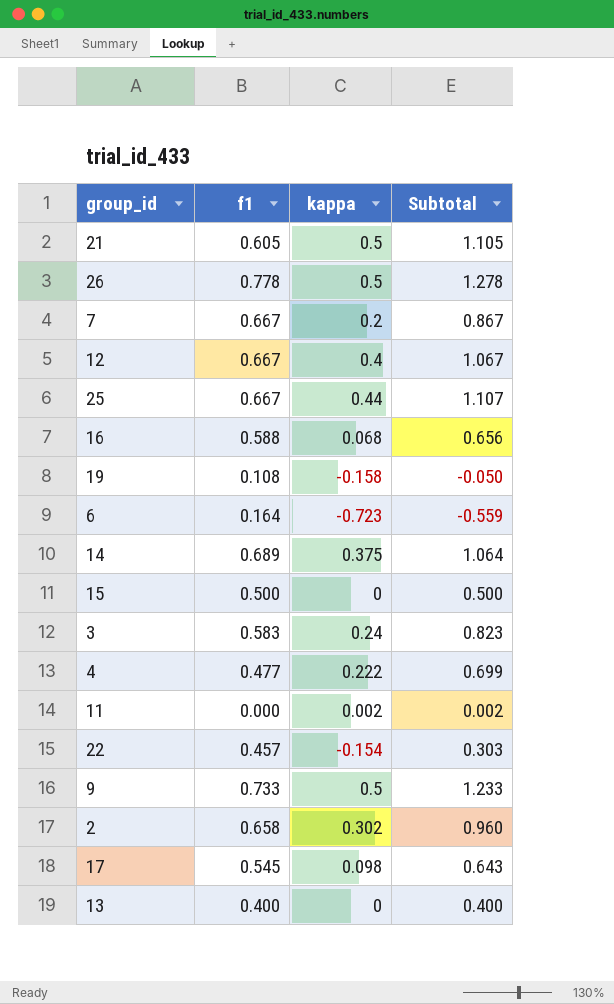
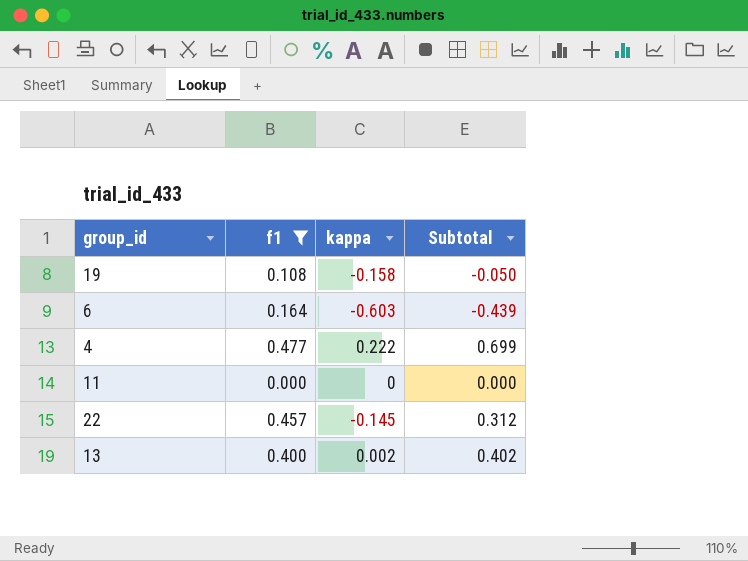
filter: none -> f1 <= 0.477
6 | kappa: -0.723 -> -0.603
6 | Subtotal: -0.559 -> -0.439
11 | kappa: 0.002 -> 0
11 | Subtotal: 0.002 -> 0.000
22 | kappa: -0.154 -> -0.145
22 | Subtotal: 0.303 -> 0.312
13 | kappa: 0 -> 0.002
13 | Subtotal: 0.400 -> 0.402

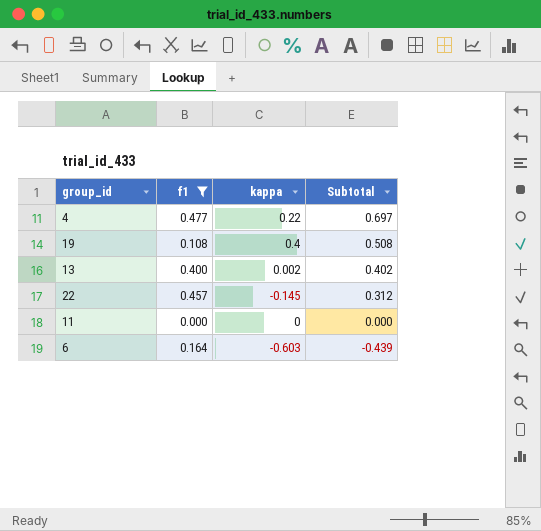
row order: none -> Subtotal descending
4 | kappa: 0.222 -> 0.22
4 | Subtotal: 0.699 -> 0.697
19 | kappa: -0.158 -> 0.4
19 | Subtotal: -0.050 -> 0.508

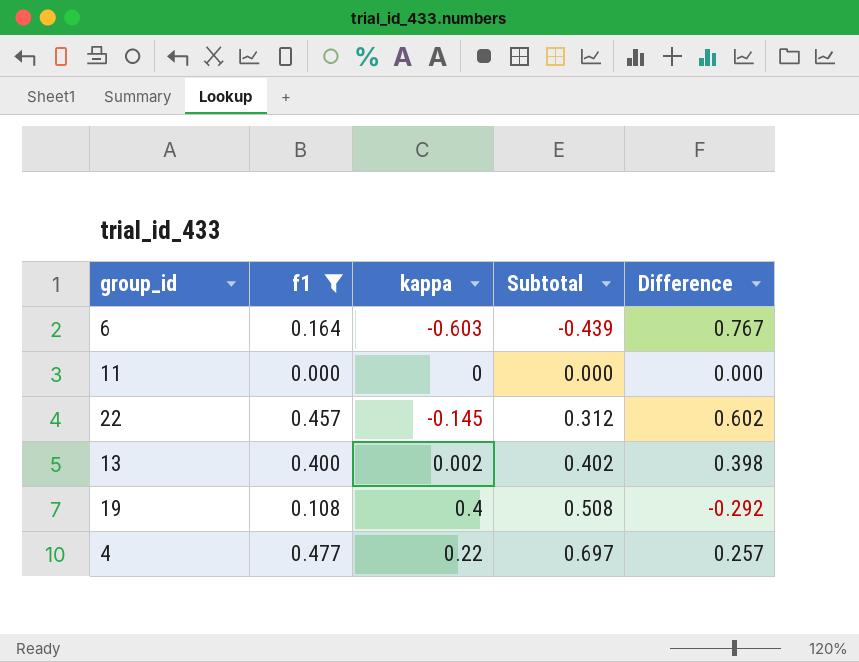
row order: Subtotal descending -> Subtotal ascending
column Difference | formula: none -> [f1] - [kappa]

